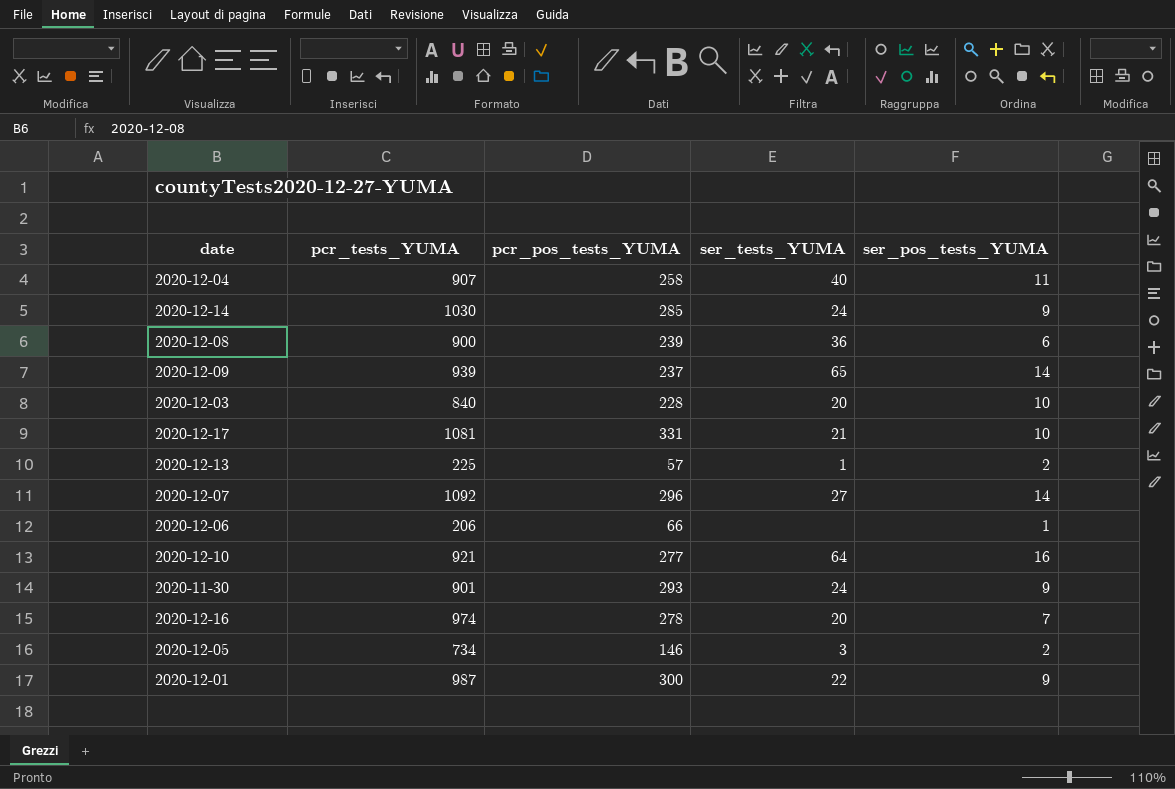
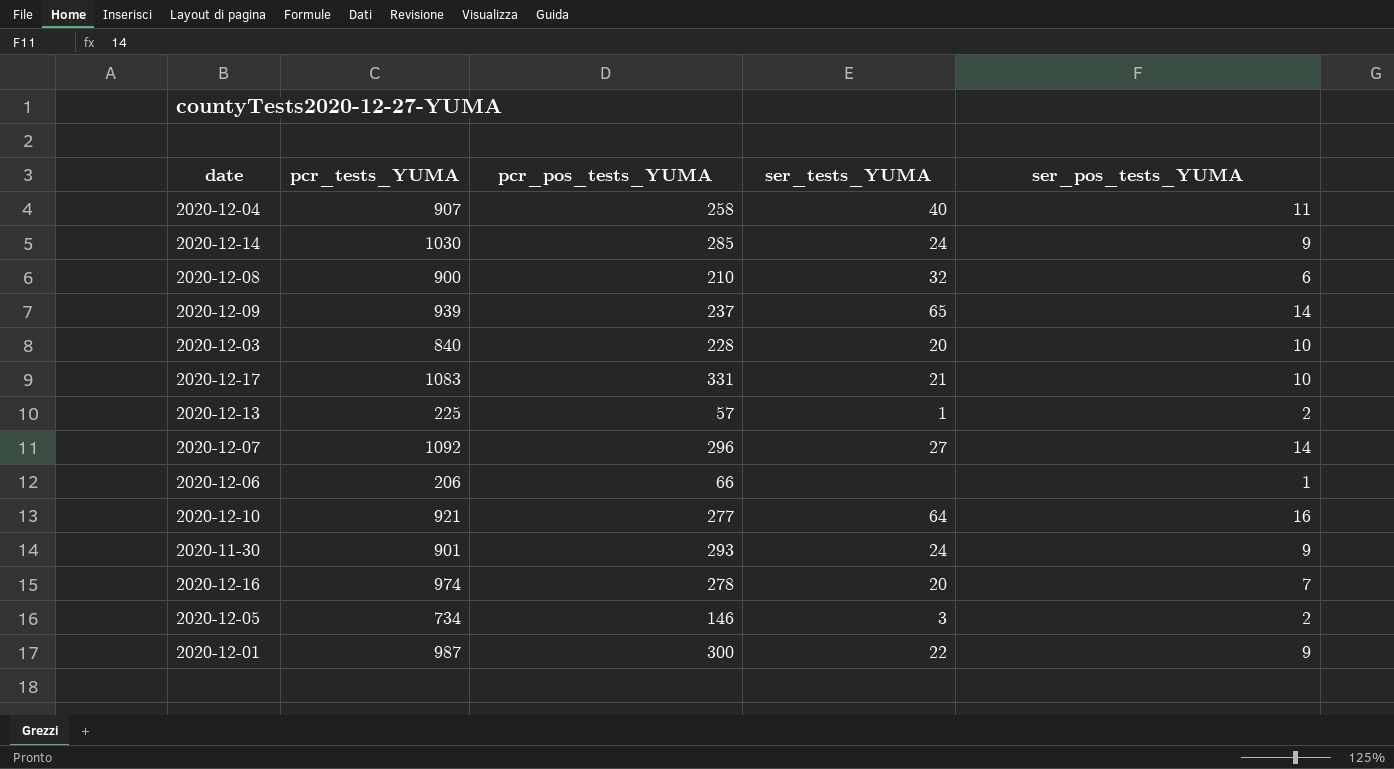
2020-12-08 | pcr_pos_tests_YUMA: 239 -> 210
2020-12-08 | ser_tests_YUMA: 36 -> 32
2020-12-17 | pcr_tests_YUMA: 1081 -> 1083

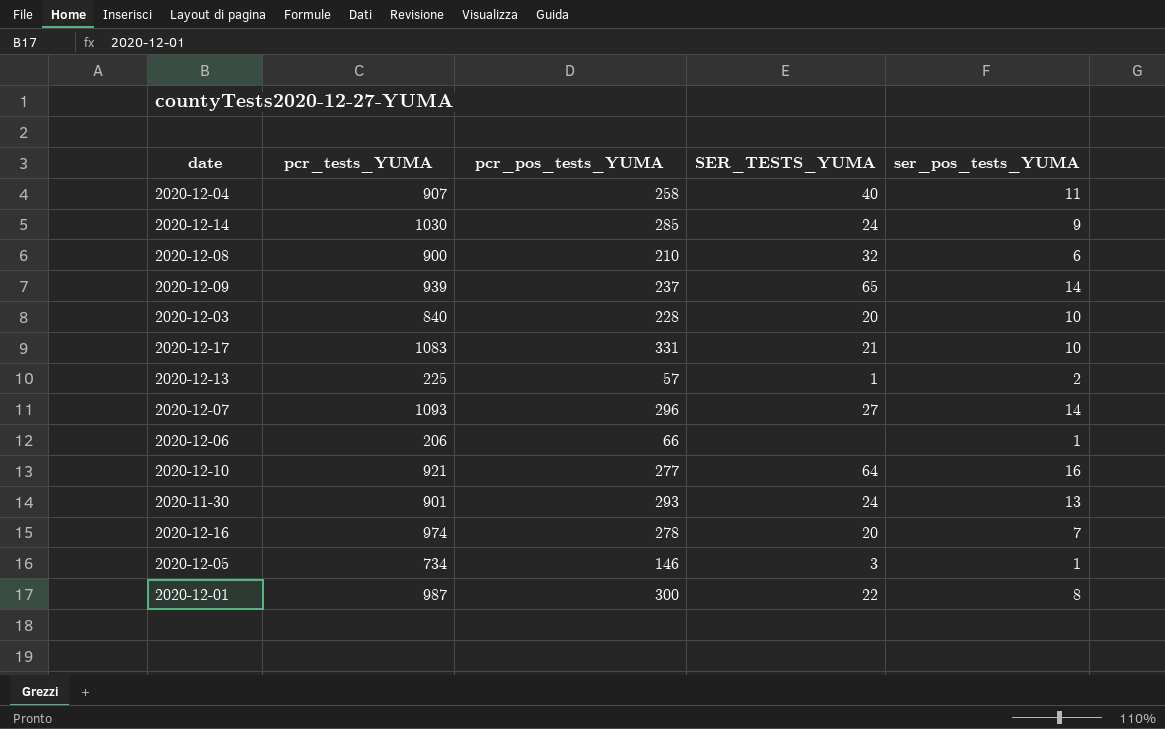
column name: ser_tests_YUMA -> SER_TESTS_YUMA
2020-12-07 | pcr_tests_YUMA: 1092 -> 1093
2020-11-30 | ser_pos_tests_YUMA: 9 -> 13
2020-12-05 | ser_pos_tests_YUMA: 2 -> 1
2020-12-01 | ser_pos_tests_YUMA: 9 -> 8

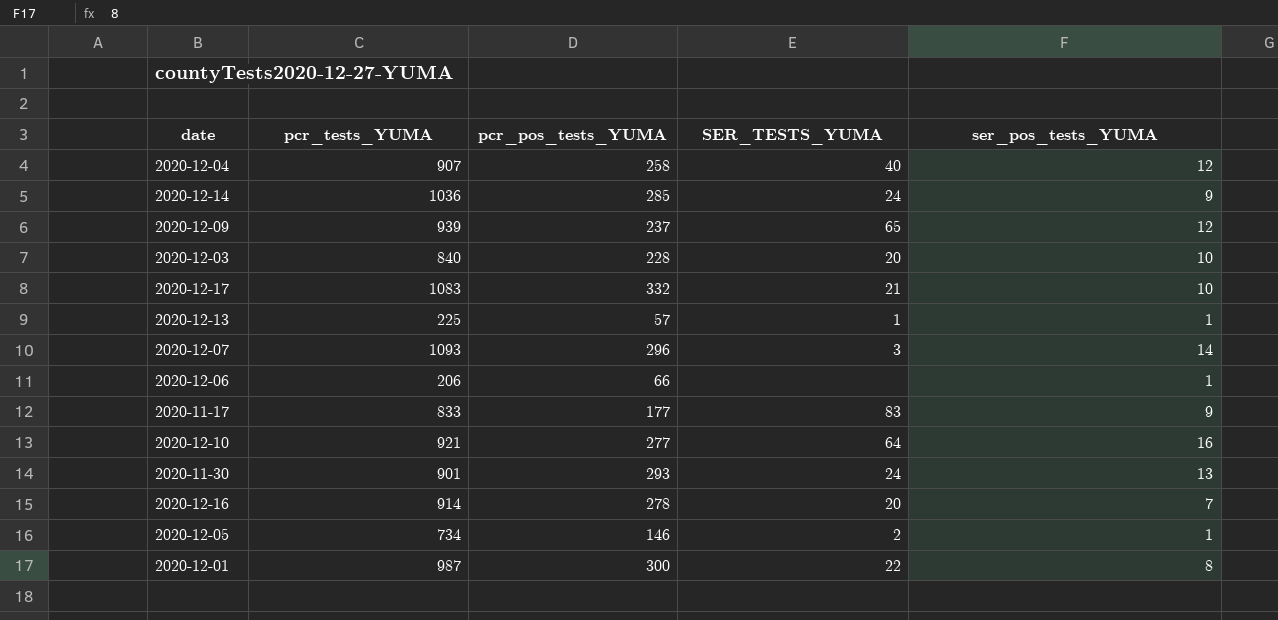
row 2020-12-08: 900 | 210 | 32 | 6 -> none
2020-12-04 | ser_pos_tests_YUMA: 11 -> 12
2020-12-14 | pcr_tests_YUMA: 1030 -> 1036
2020-12-09 | ser_pos_tests_YUMA: 14 -> 12
2020-12-17 | pcr_pos_tests_YUMA: 331 -> 332
2020-12-13 | ser_pos_tests_YUMA: 2 -> 1
2020-12-07 | SER_TESTS_YUMA: 27 -> 3
row 2020-11-17: none -> 833 | 177 | 83 | 9
2020-12-16 | pcr_tests_YUMA: 974 -> 914
2020-12-05 | SER_TESTS_YUMA: 3 -> 2

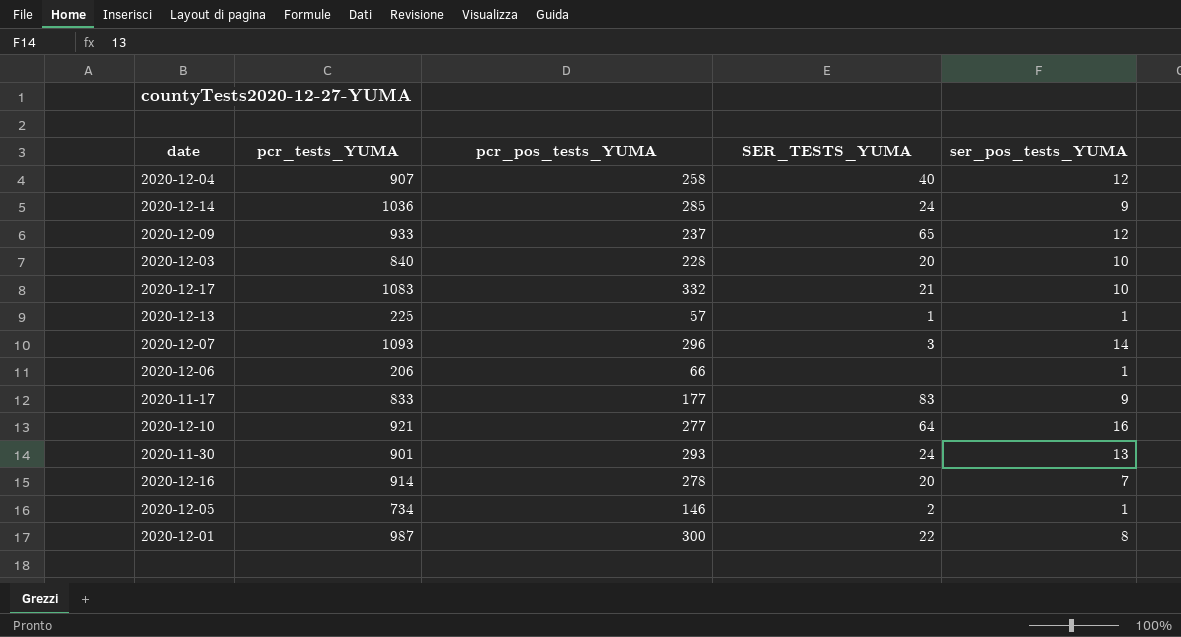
2020-12-09 | pcr_tests_YUMA: 939 -> 933

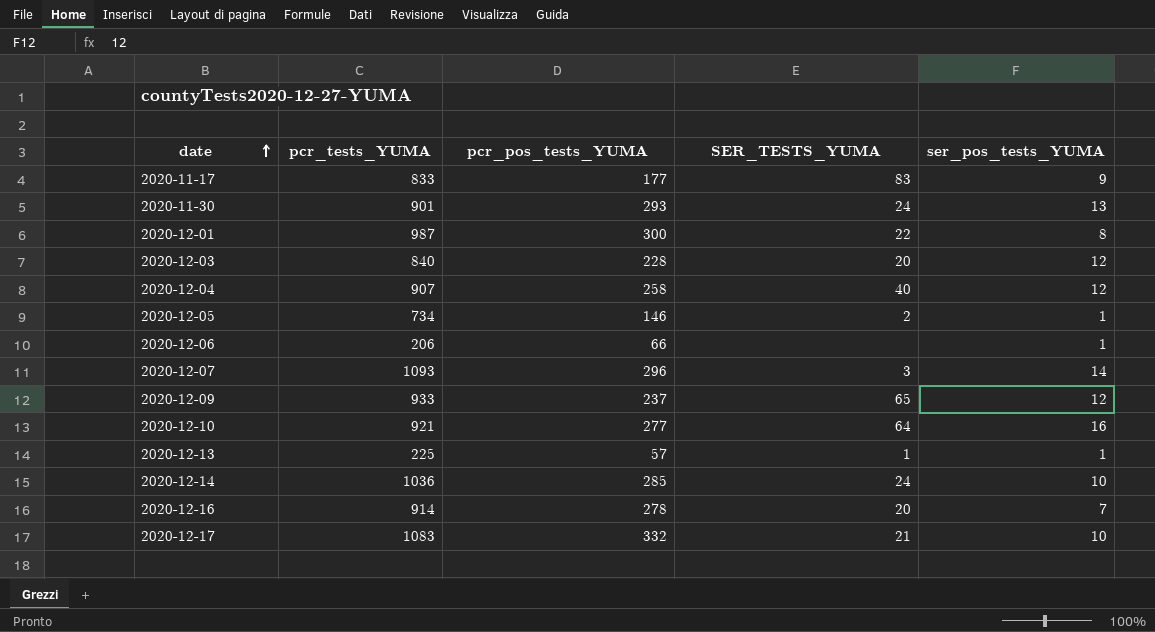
row order: none -> date ascending
2020-12-03 | ser_pos_tests_YUMA: 10 -> 12
2020-12-14 | ser_pos_tests_YUMA: 9 -> 10

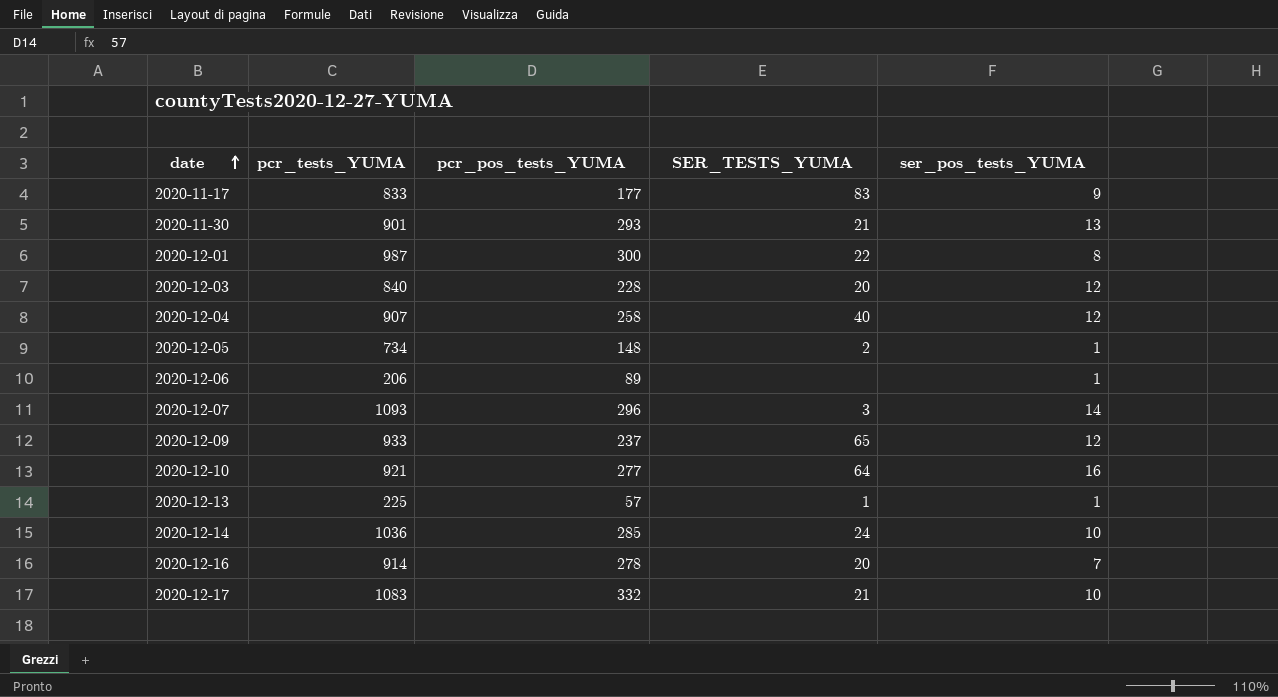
2020-11-30 | SER_TESTS_YUMA: 24 -> 21
2020-12-05 | pcr_pos_tests_YUMA: 146 -> 148
2020-12-06 | pcr_pos_tests_YUMA: 66 -> 89

